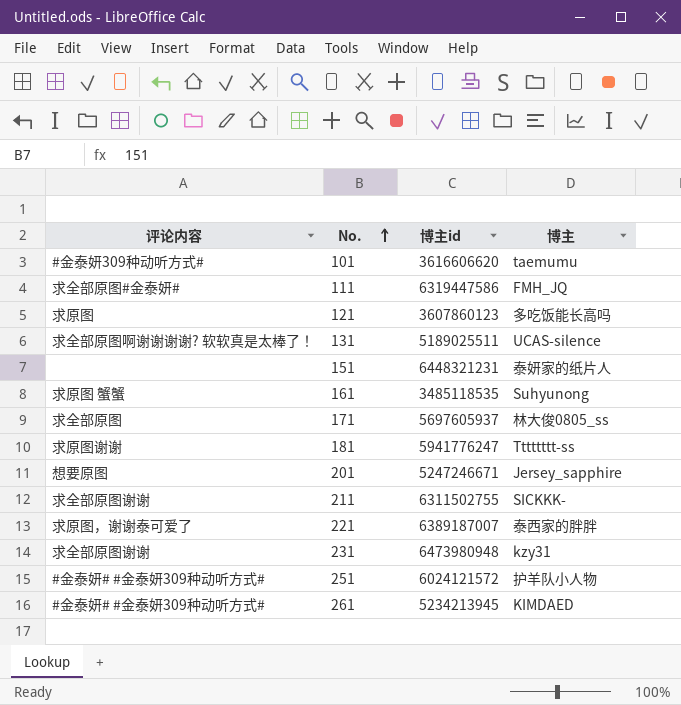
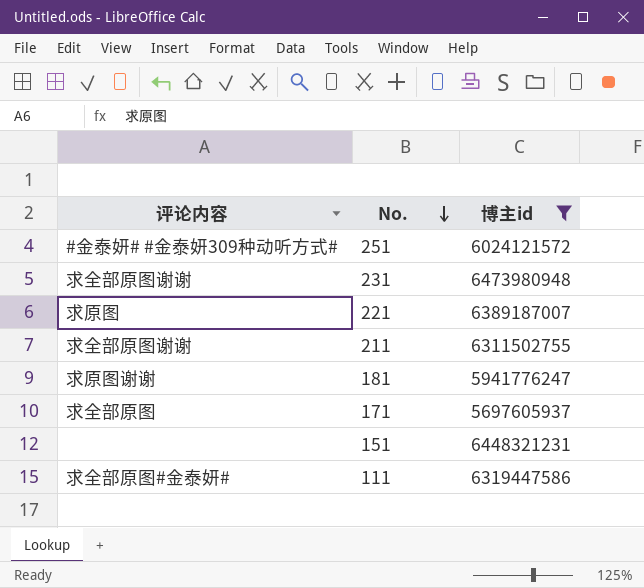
filter: none -> 博主id >= 5697605937
row order: No. ascending -> No. descending
column 博主 | position: 4 -> none
221 | 评论内容: 求原图，谢谢泰可爱了 -> 求原图

